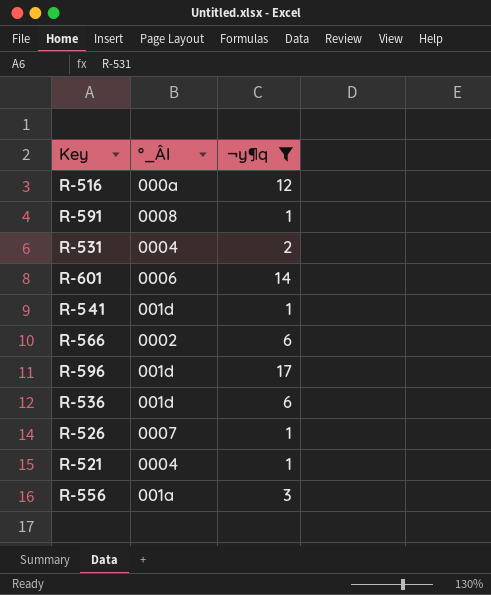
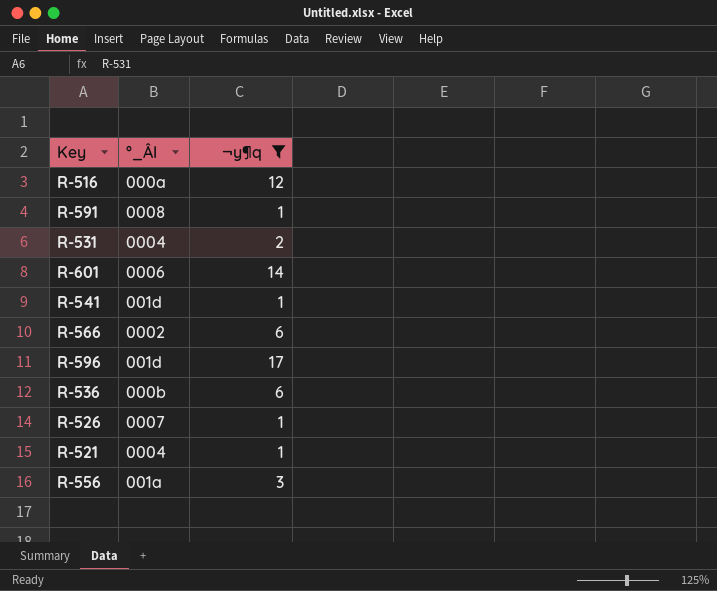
R-536 | °_ÂI: 001d -> 000b

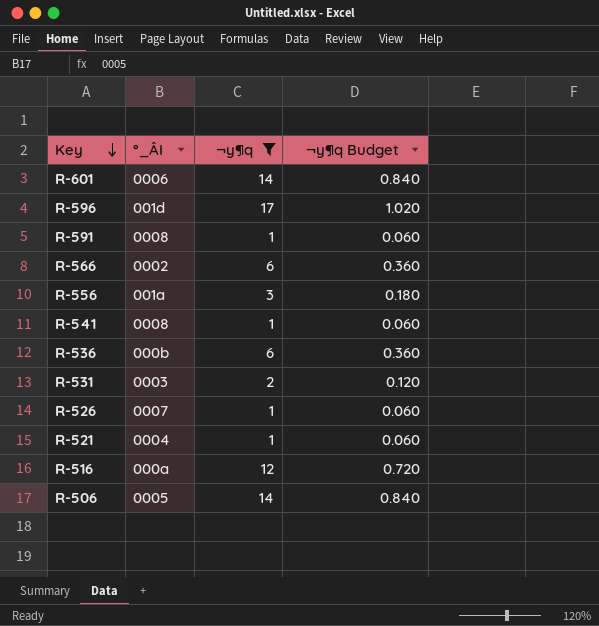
row order: none -> Key descending
column ¬y¶q Budget | formula: none -> [¬y¶q] * 0.06
R-541 | °_ÂI: 001d -> 0008
R-531 | °_ÂI: 0004 -> 0003
row R-506: none -> 0005 | 14 | 0.840

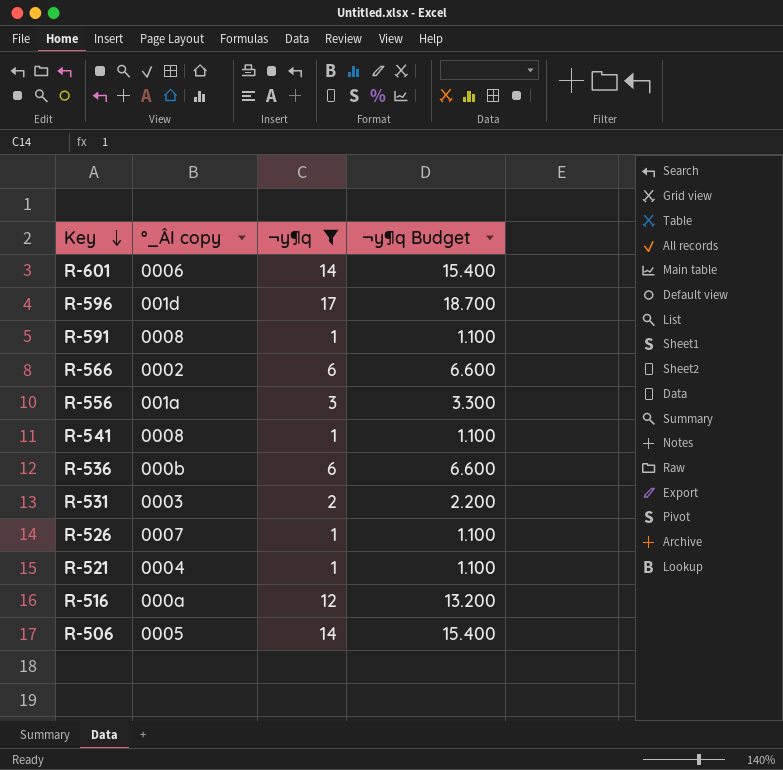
column name: °_ÂI -> °_ÂI copy
column ¬y¶q Budget | formula: [¬y¶q] * 0.06 -> [¬y¶q] * 1.1

